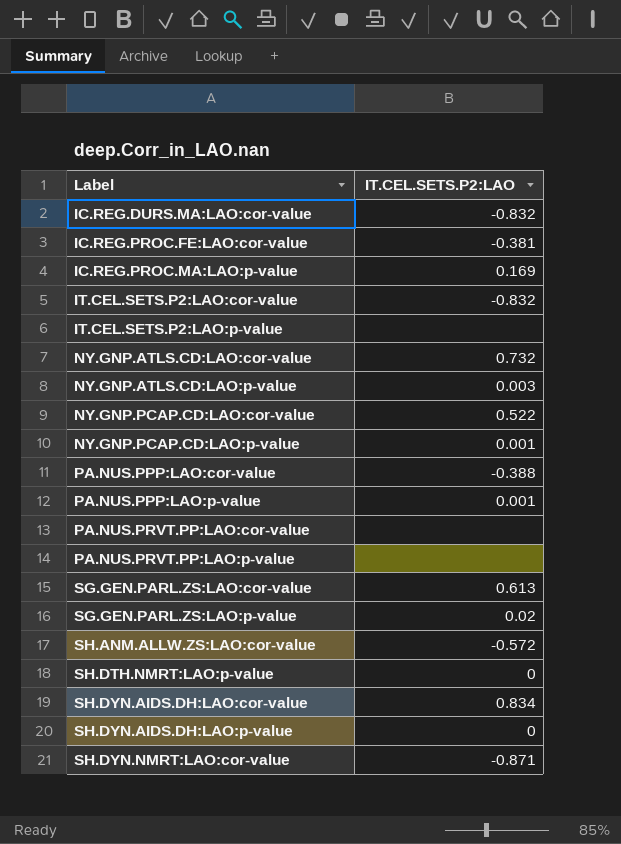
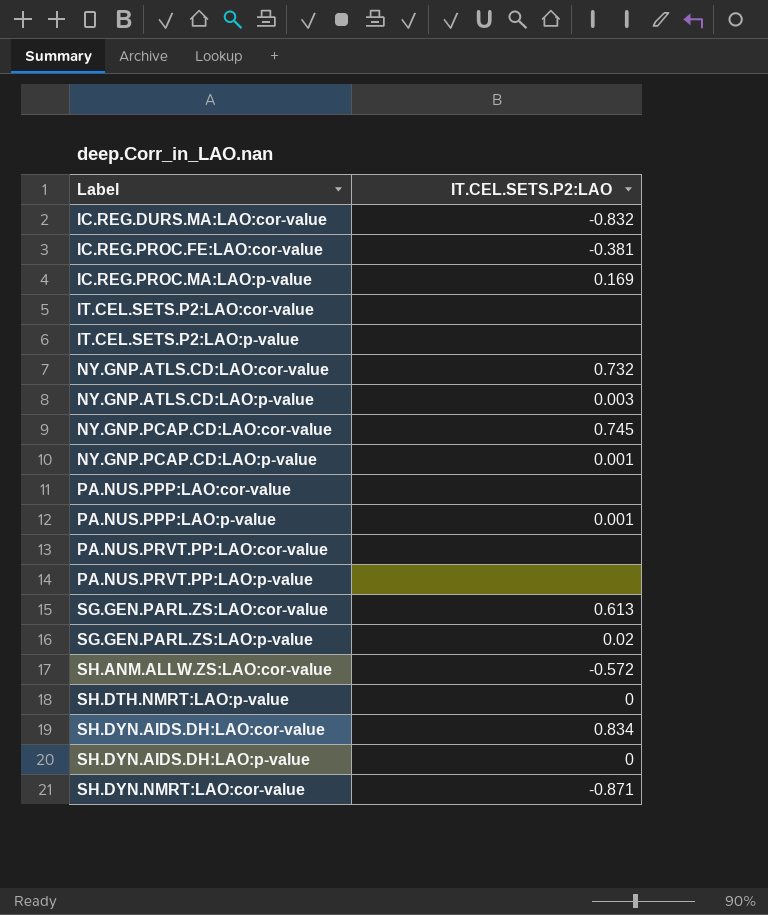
IT.CEL.SETS.P2:LAO:cor-value | IT.CEL.SETS.P2:LAO: -0.832 -> none
NY.GNP.PCAP.CD:LAO:cor-value | IT.CEL.SETS.P2:LAO: 0.522 -> 0.745
PA.NUS.PPP:LAO:cor-value | IT.CEL.SETS.P2:LAO: -0.388 -> none

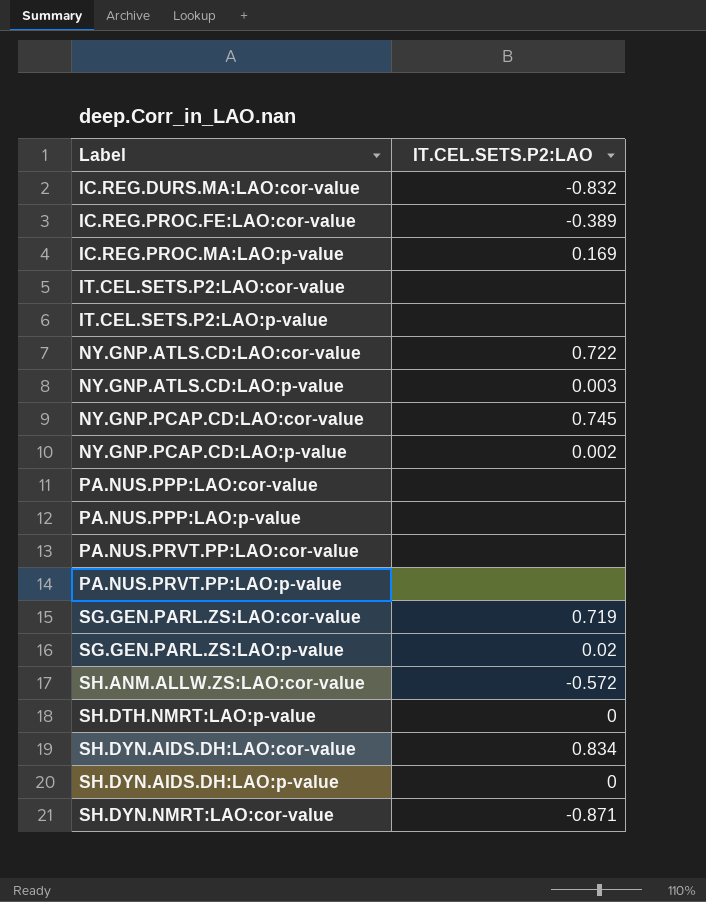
IC.REG.PROC.FE:LAO:cor-value | IT.CEL.SETS.P2:LAO: -0.381 -> -0.389
NY.GNP.ATLS.CD:LAO:cor-value | IT.CEL.SETS.P2:LAO: 0.732 -> 0.722
NY.GNP.PCAP.CD:LAO:p-value | IT.CEL.SETS.P2:LAO: 0.001 -> 0.002
PA.NUS.PPP:LAO:p-value | IT.CEL.SETS.P2:LAO: 0.001 -> none
SG.GEN.PARL.ZS:LAO:cor-value | IT.CEL.SETS.P2:LAO: 0.613 -> 0.719

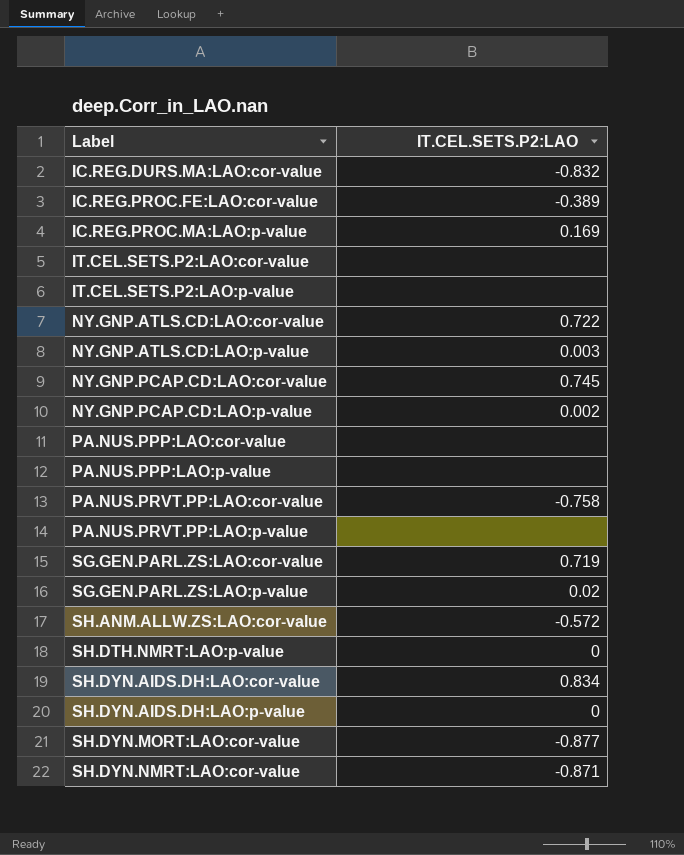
PA.NUS.PRVT.PP:LAO:cor-value | IT.CEL.SETS.P2:LAO: none -> -0.758
row SH.DYN.MORT:LAO:cor-value: none -> -0.877

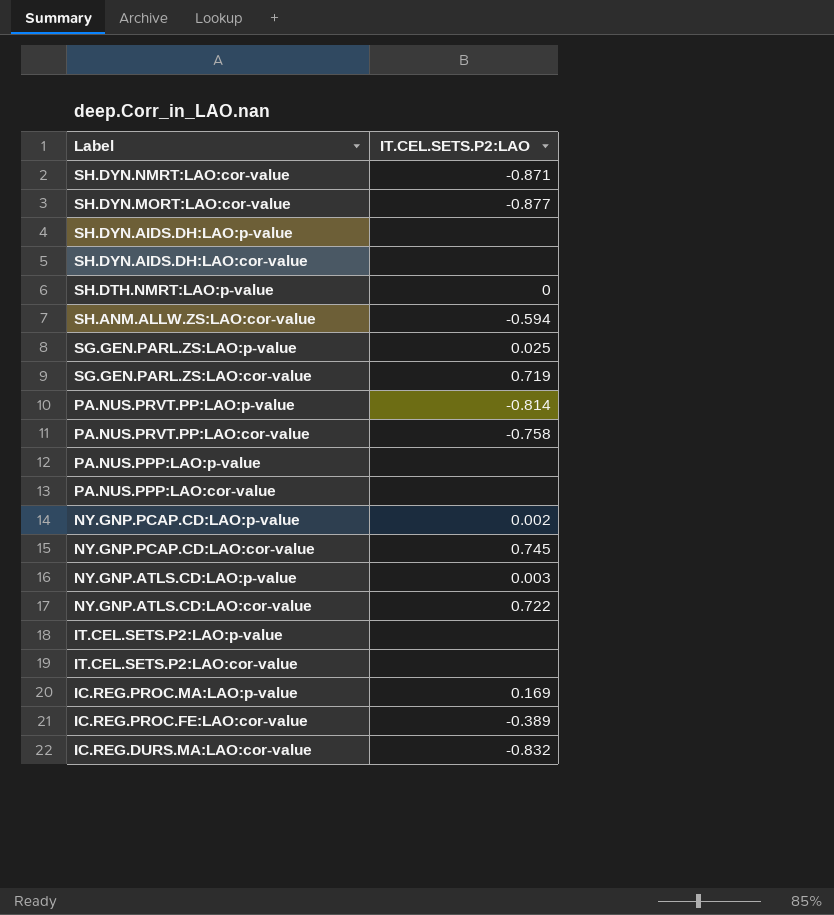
row order: Label ascending -> Label descending
SH.DYN.AIDS.DH:LAO:p-value | IT.CEL.SETS.P2:LAO: 0 -> none
SH.DYN.AIDS.DH:LAO:cor-value | IT.CEL.SETS.P2:LAO: 0.834 -> none
SH.ANM.ALLW.ZS:LAO:cor-value | IT.CEL.SETS.P2:LAO: -0.572 -> -0.594
SG.GEN.PARL.ZS:LAO:p-value | IT.CEL.SETS.P2:LAO: 0.02 -> 0.025
PA.NUS.PRVT.PP:LAO:p-value | IT.CEL.SETS.P2:LAO: none -> -0.814

